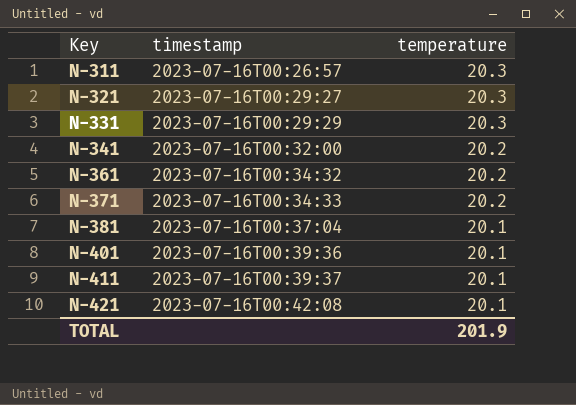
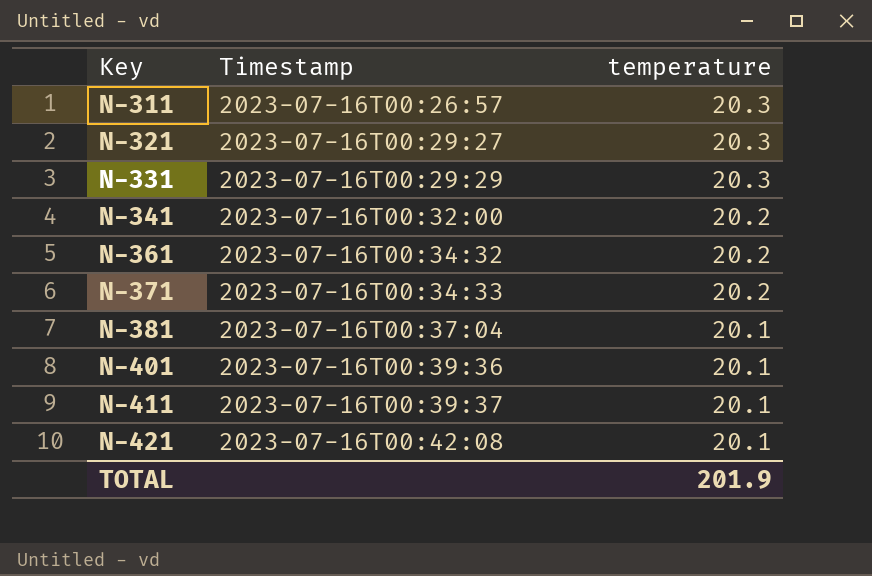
column name: timestamp -> Timestamp

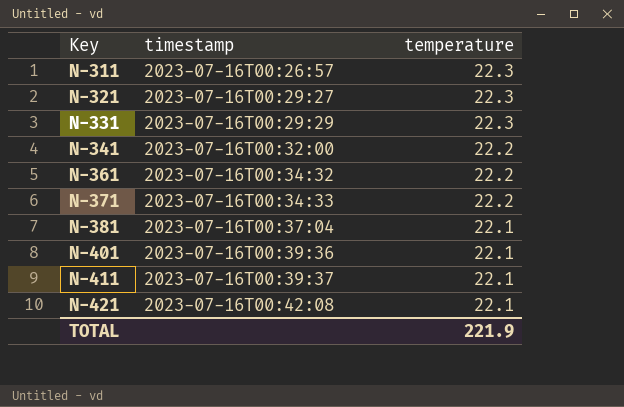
column name: Timestamp -> timestamp
N-311 | temperature: 20.3 -> 22.3
N-321 | temperature: 20.3 -> 22.3
N-331 | temperature: 20.3 -> 22.3
N-341 | temperature: 20.2 -> 22.2
N-361 | temperature: 20.2 -> 22.2
N-371 | temperature: 20.2 -> 22.2
N-381 | temperature: 20.1 -> 22.1
N-401 | temperature: 20.1 -> 22.1
N-411 | temperature: 20.1 -> 22.1
N-421 | temperature: 20.1 -> 22.1
TOTAL | temperature: 201.9 -> 221.9

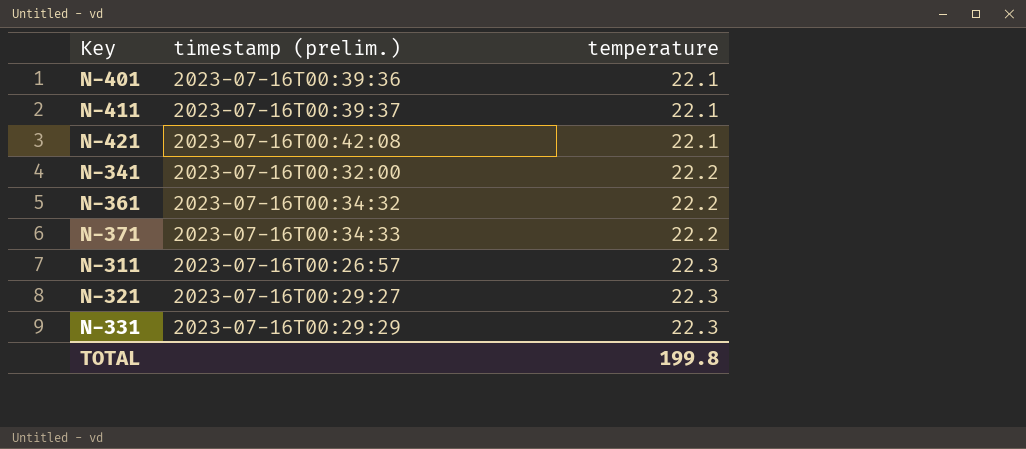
row order: Key ascending -> temperature ascending
column name: timestamp -> timestamp (prelim.)
row N-381: 2023-07-16T00:37:04 | 22.1 -> none
TOTAL | temperature: 221.9 -> 199.8

